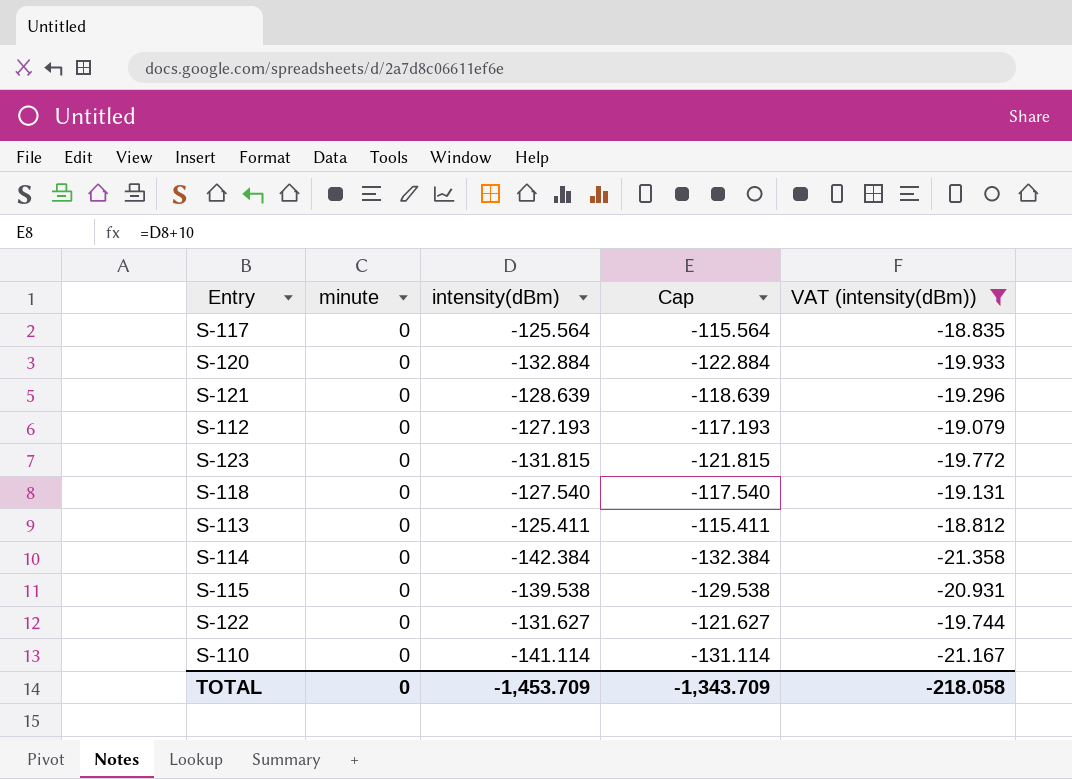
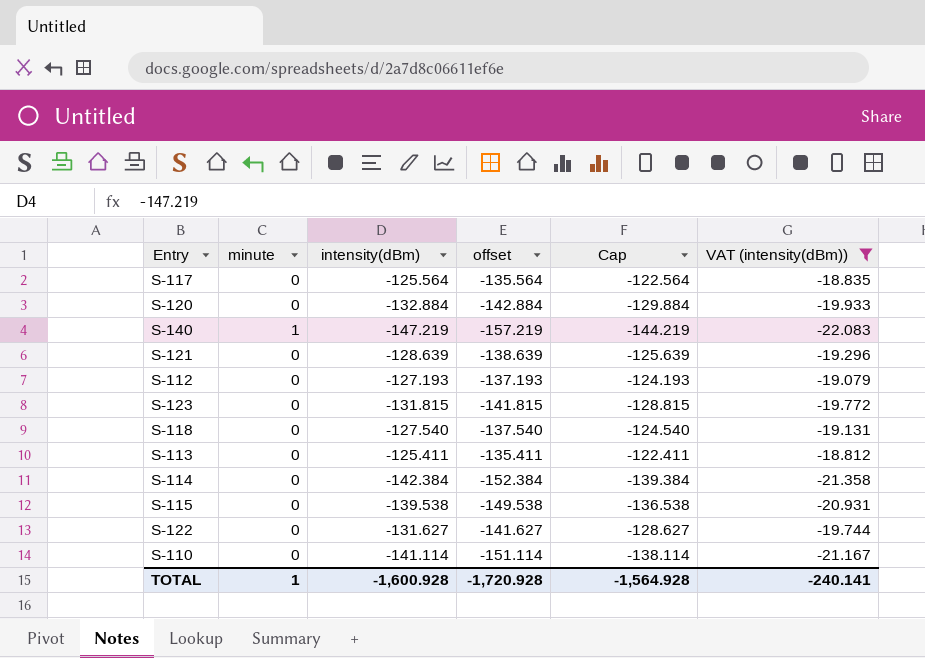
column offset | formula: none -> [intensity(dBm)] - 10
column Cap | formula: [intensity(dBm)] + 10 -> [intensity(dBm)] + 3
row S-140: none -> 1 | -147.219 | -157.219 | -144.219 | -22.083
TOTAL | minute: 0 -> 1
TOTAL | intensity(dBm): -1,453.709 -> -1,600.928
TOTAL | Cap: -1,343.709 -> -1,564.928
TOTAL | VAT (intensity(dBm)): -218.058 -> -240.141

